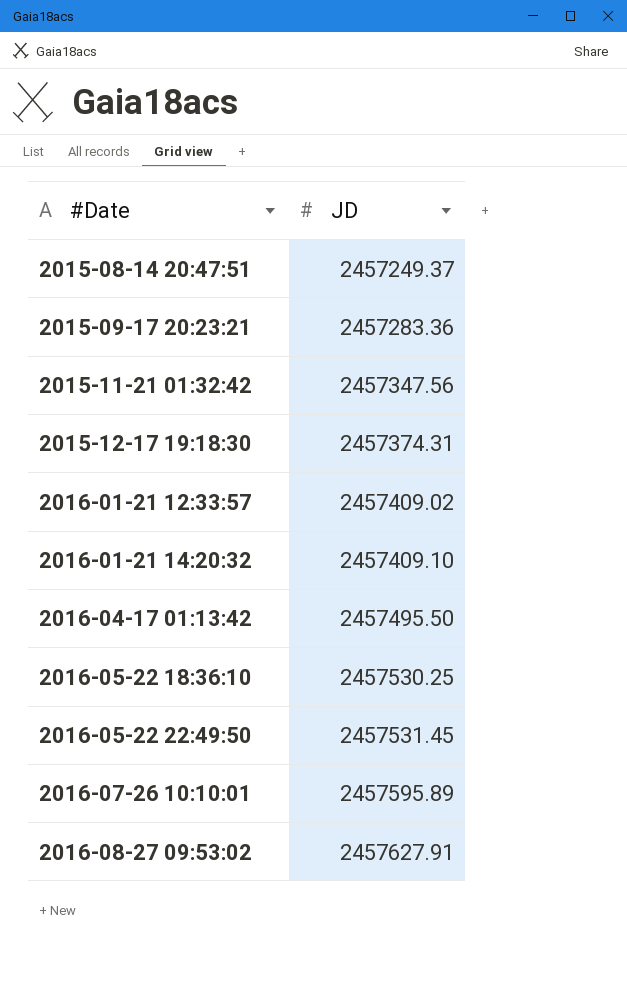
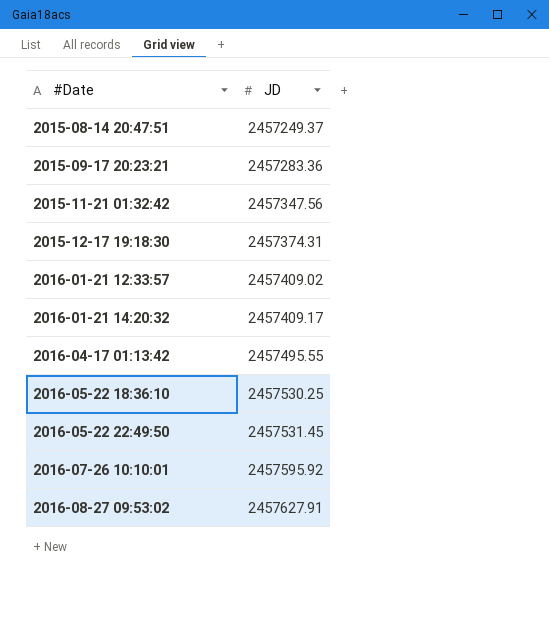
2016-01-21 14:20:32 | JD: 2457409.10 -> 2457409.17
2016-04-17 01:13:42 | JD: 2457495.50 -> 2457495.55
2016-07-26 10:10:01 | JD: 2457595.89 -> 2457595.92

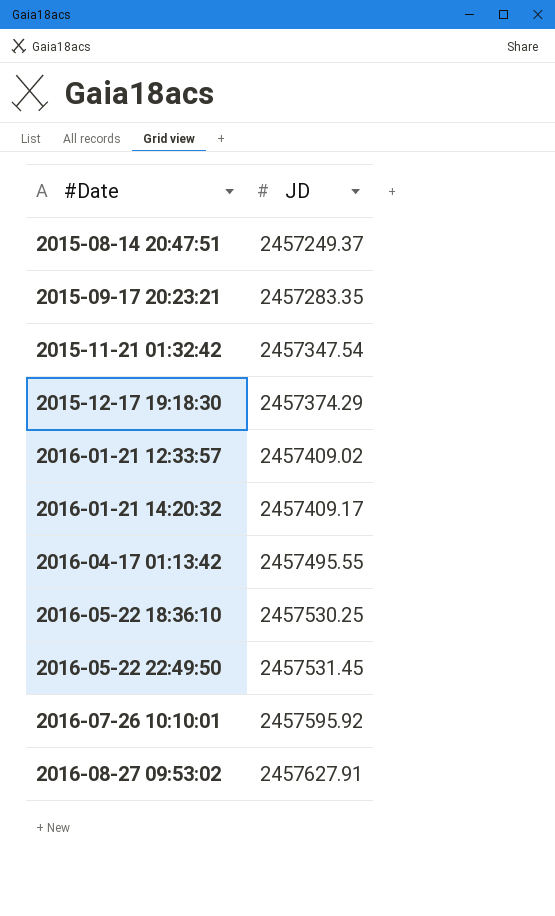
2015-09-17 20:23:21 | JD: 2457283.36 -> 2457283.35
2015-11-21 01:32:42 | JD: 2457347.56 -> 2457347.54
2015-12-17 19:18:30 | JD: 2457374.31 -> 2457374.29

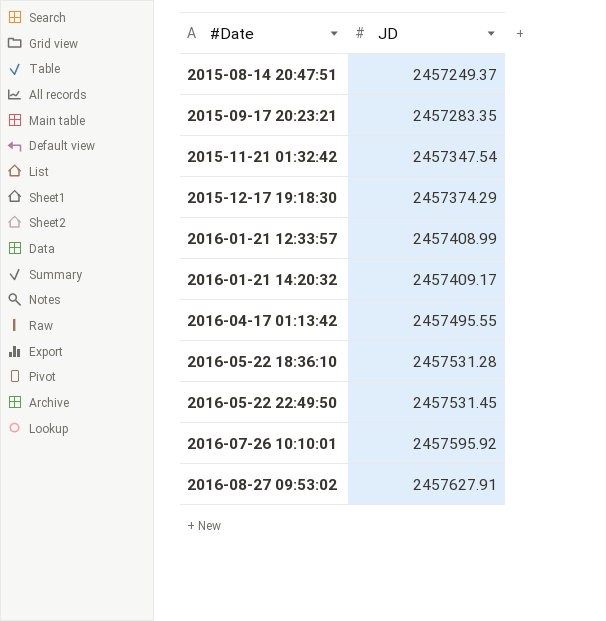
2016-01-21 12:33:57 | JD: 2457409.02 -> 2457408.99
2016-05-22 18:36:10 | JD: 2457530.25 -> 2457531.28

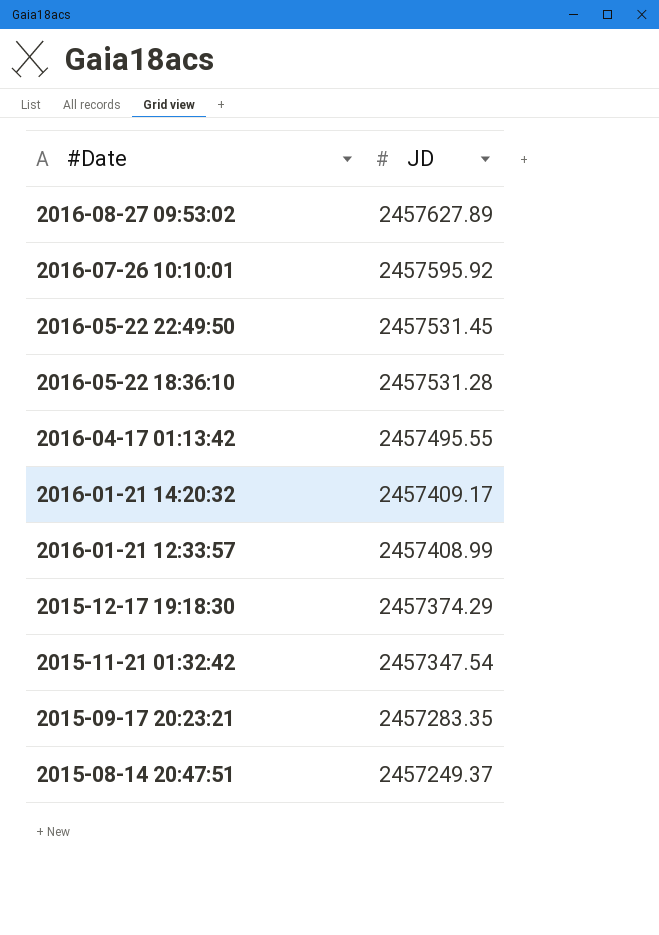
row order: #Date ascending -> #Date descending
2016-08-27 09:53:02 | JD: 2457627.91 -> 2457627.89

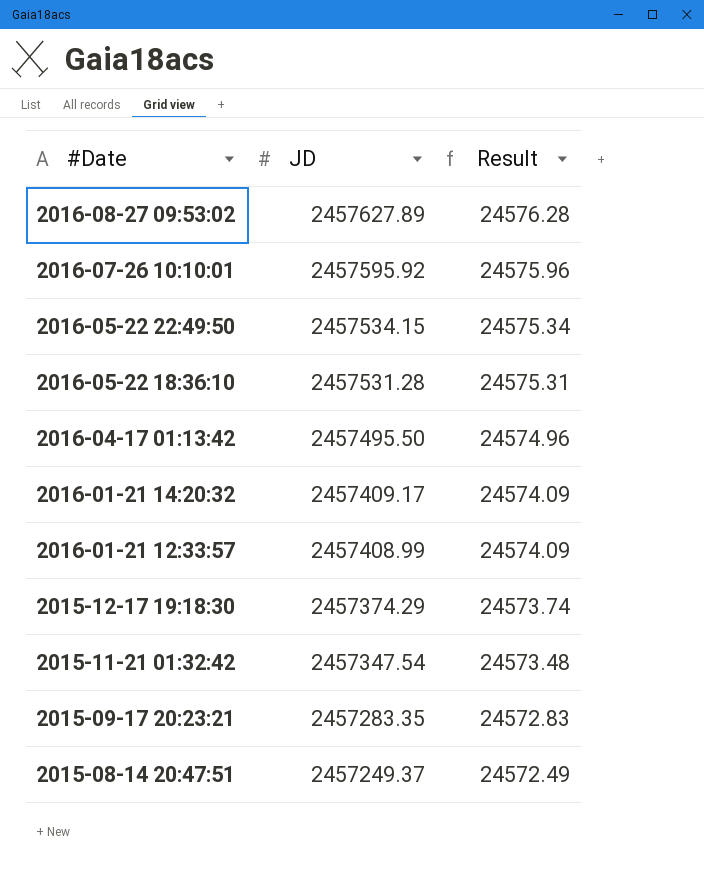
column Result | formula: none -> [JD] * 0.01
2016-05-22 22:49:50 | JD: 2457531.45 -> 2457534.15
2016-04-17 01:13:42 | JD: 2457495.55 -> 2457495.50

